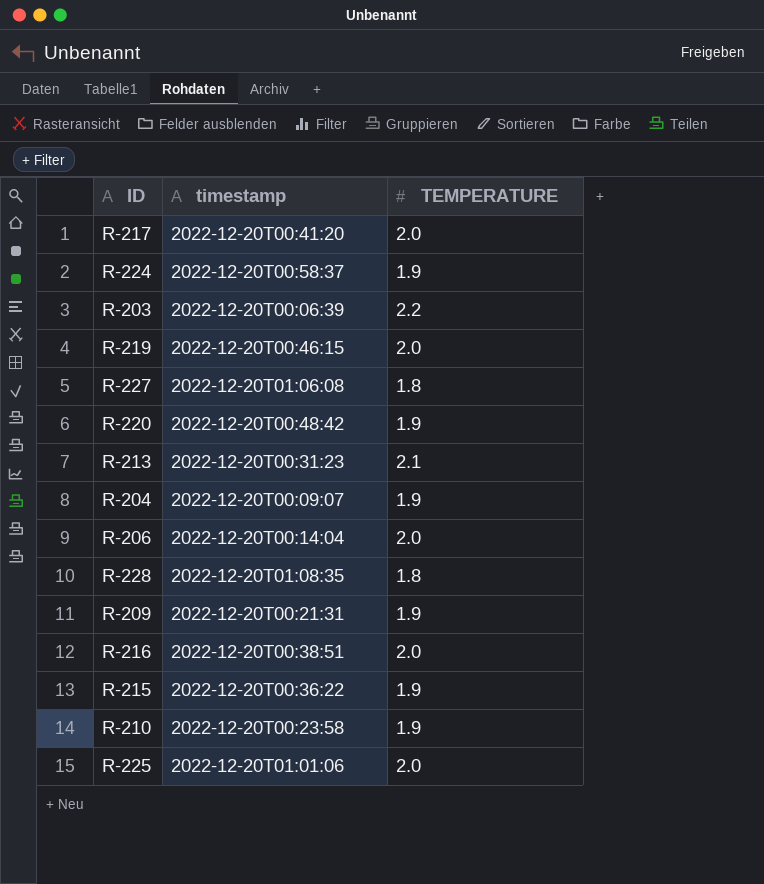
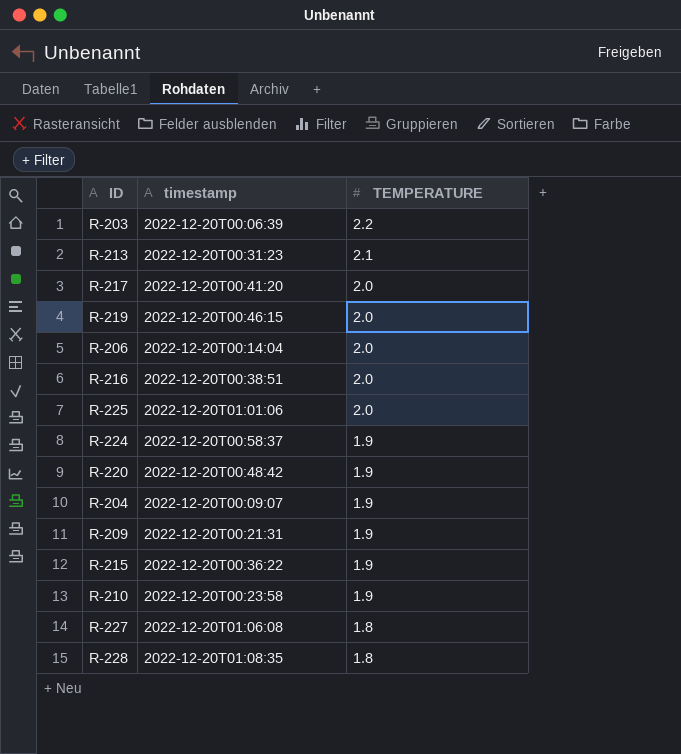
row order: none -> TEMPERATURE descending

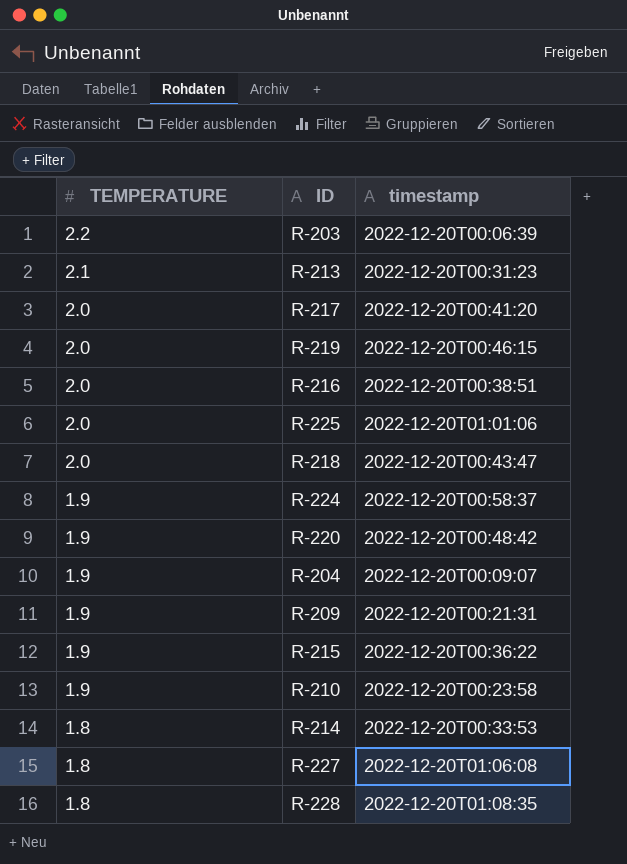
column TEMPERATURE | position: 3 -> 1
row R-206: 2022-12-20T00:14:04 | 2.0 -> none
row R-218: none -> 2.0 | 2022-12-20T00:43:47
row R-214: none -> 1.8 | 2022-12-20T00:33:53

